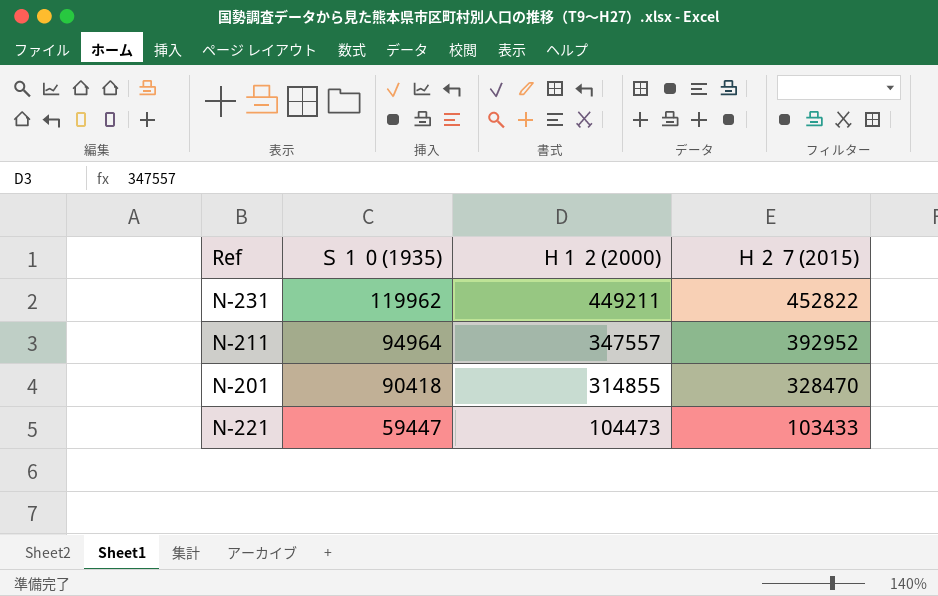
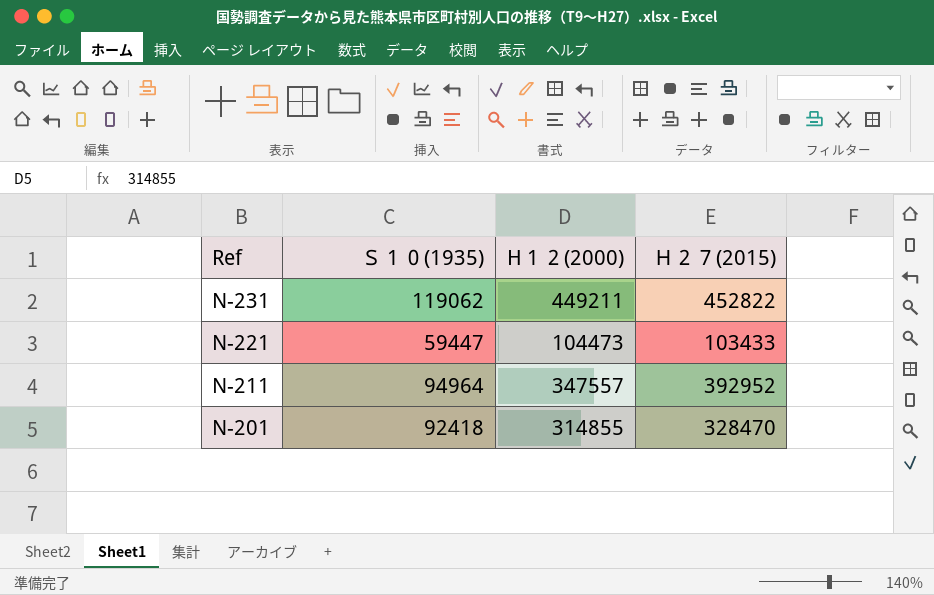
row order: Ｓ１０(1935) descending -> Ref descending
N-231 | Ｓ１０(1935): 119962 -> 119062
N-201 | Ｓ１０(1935): 90418 -> 92418

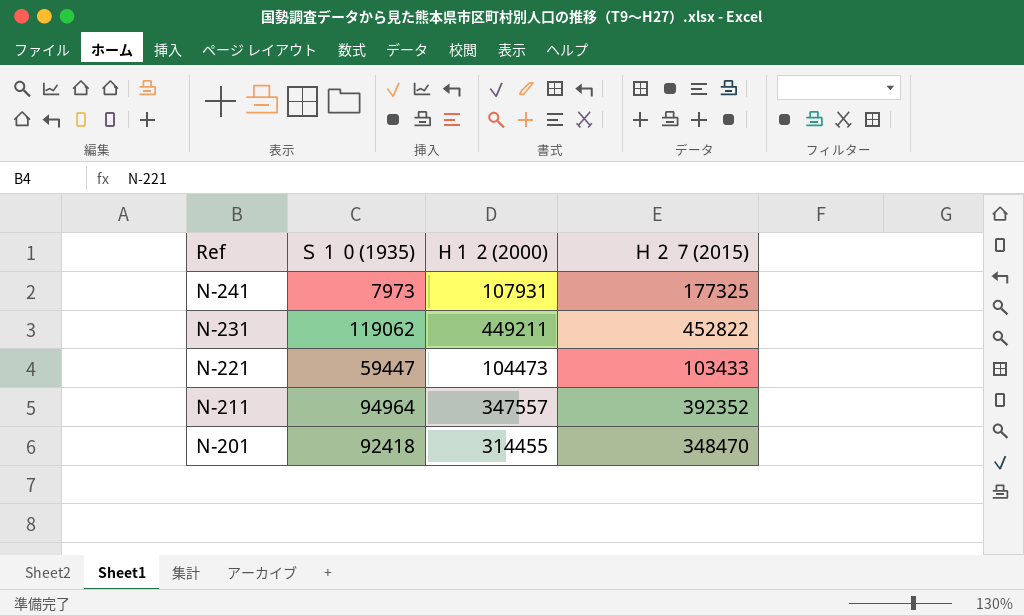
row N-241: none -> 7973 | 107931 | 177325
N-211 | Ｈ２７(2015): 392952 -> 392352
N-201 | H１２(2000): 314855 -> 314455
N-201 | Ｈ２７(2015): 328470 -> 348470

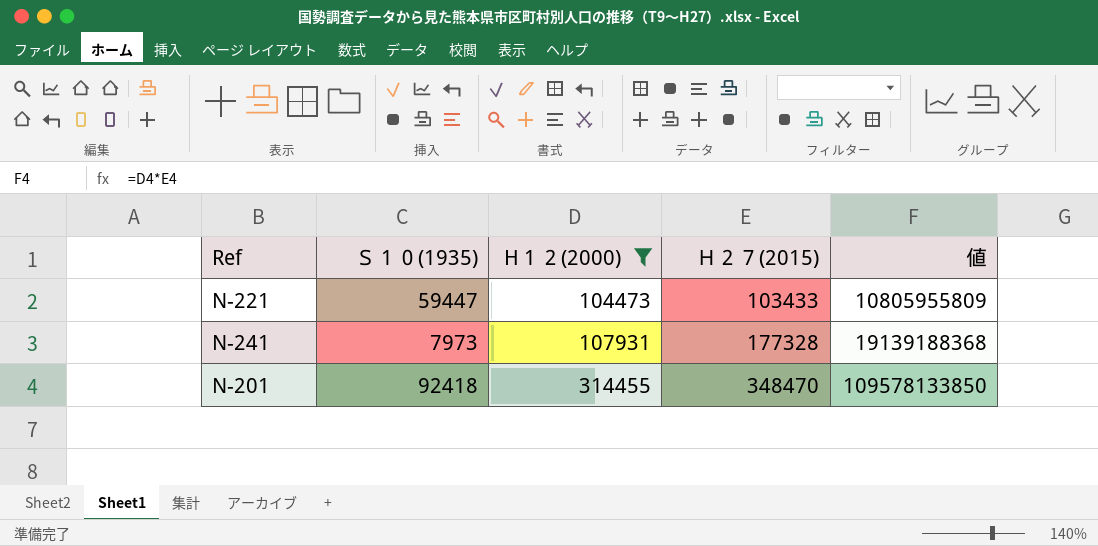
filter: none -> H１２(2000) <= 314455
row order: Ref descending -> H１２(2000) ascending
column 値 | formula: none -> [H１２(2000)] * [Ｈ２７(2015)]
N-241 | Ｈ２７(2015): 177325 -> 177328

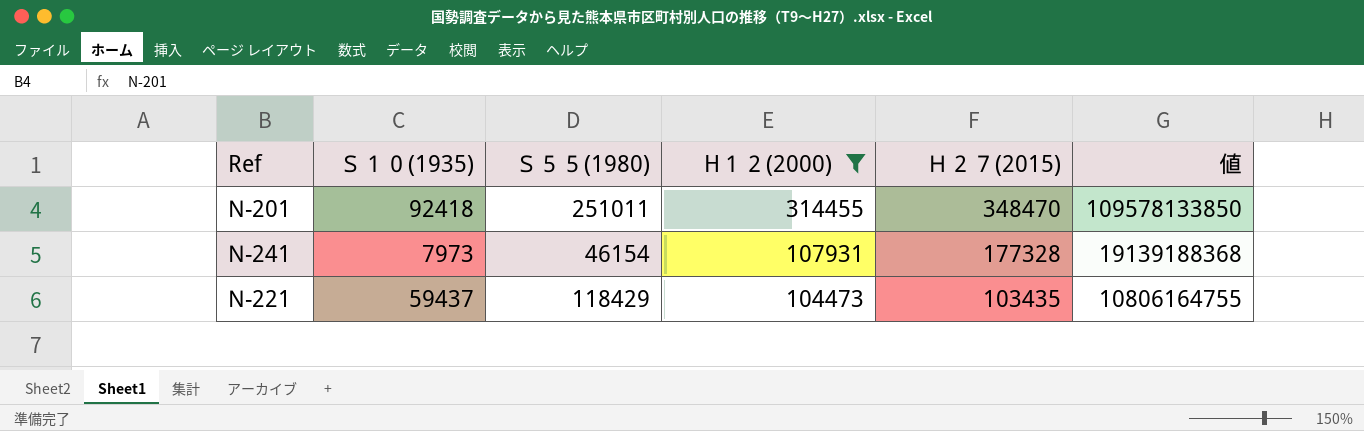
row order: H１２(2000) ascending -> H１２(2000) descending
column Ｓ５５(1980) | position: none -> 3
N-221 | Ｓ１０(1935): 59447 -> 59437
N-221 | Ｈ２７(2015): 103433 -> 103435
N-221 | 値: 10805955809 -> 10806164755

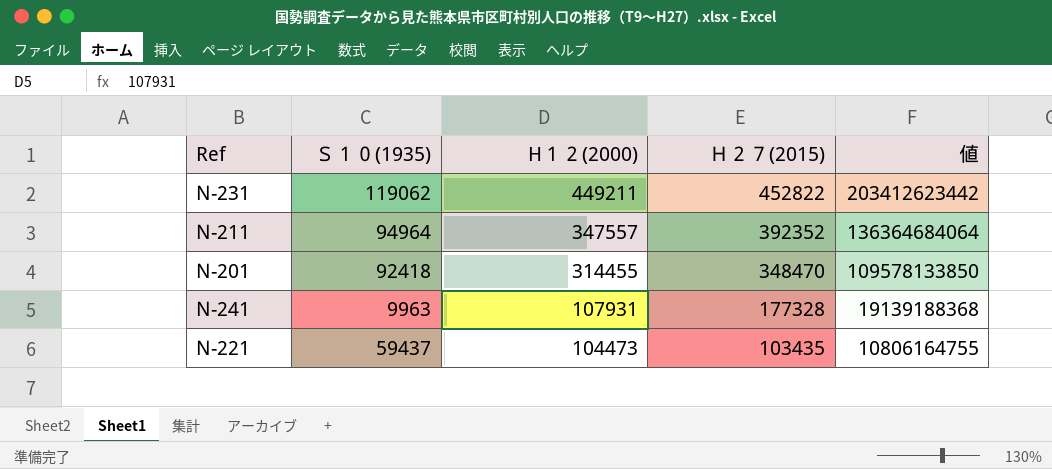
filter: H１２(2000) <= 314455 -> none
column Ｓ５５(1980) | position: 3 -> none
N-241 | Ｓ１０(1935): 7973 -> 9963

